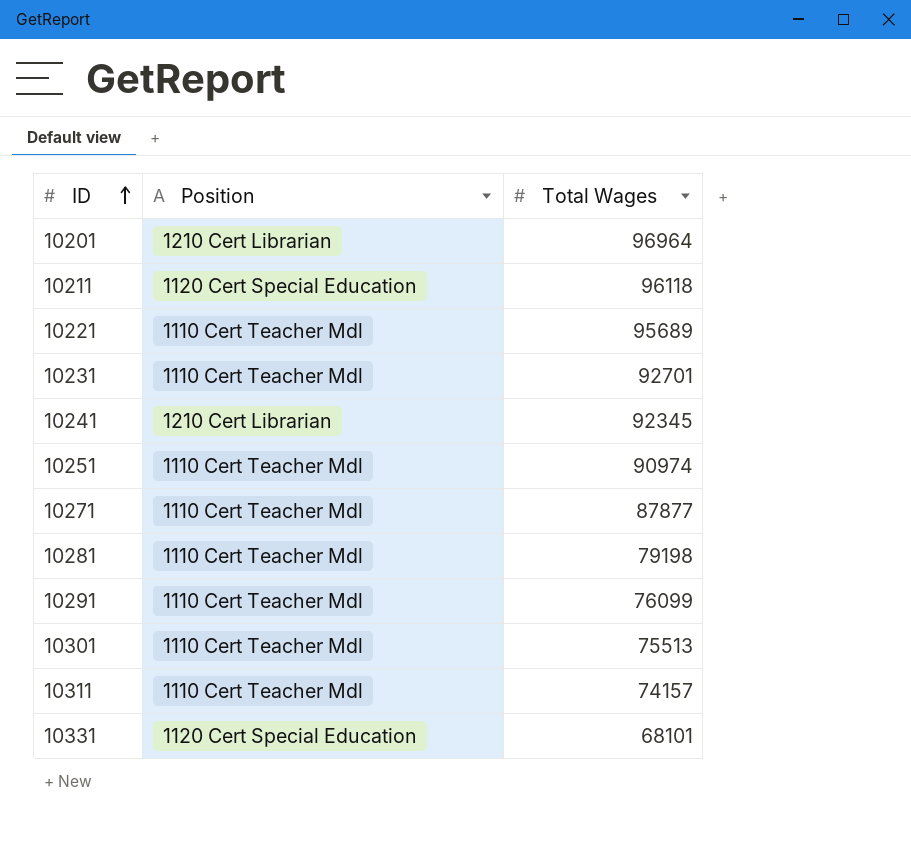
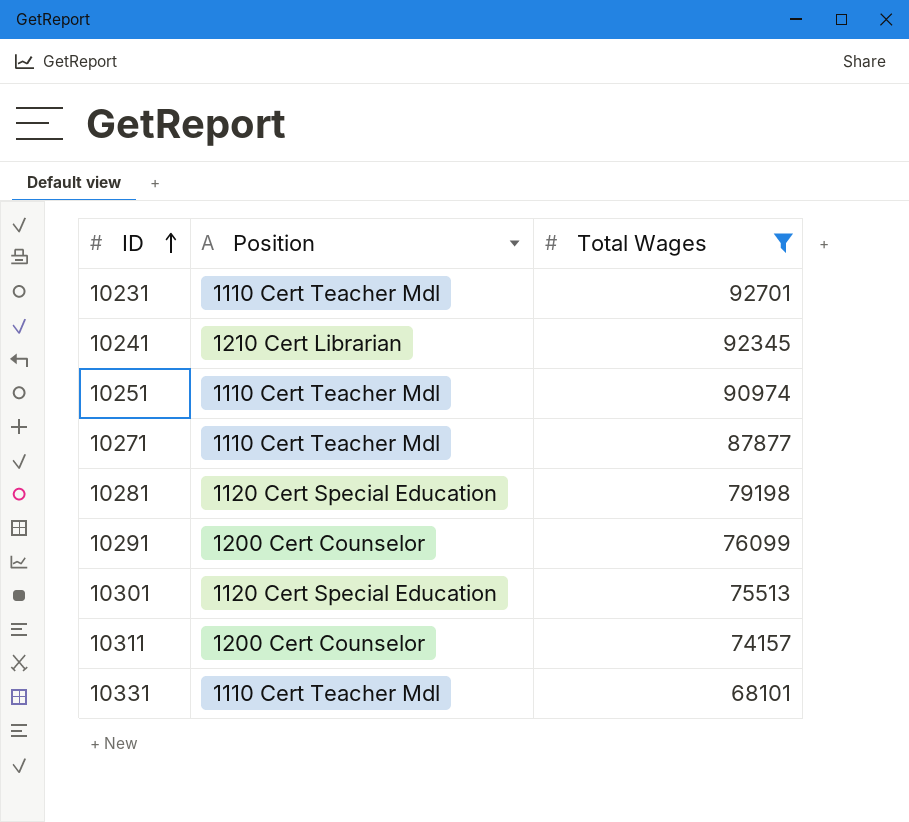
filter: none -> Total Wages <= 92701
10281 | Position: 1110 Cert Teacher Mdl -> 1120 Cert Special Education
10291 | Position: 1110 Cert Teacher Mdl -> 1200 Cert Counselor
10301 | Position: 1110 Cert Teacher Mdl -> 1120 Cert Special Education
10311 | Position: 1110 Cert Teacher Mdl -> 1200 Cert Counselor
10331 | Position: 1120 Cert Special Education -> 1110 Cert Teacher Mdl

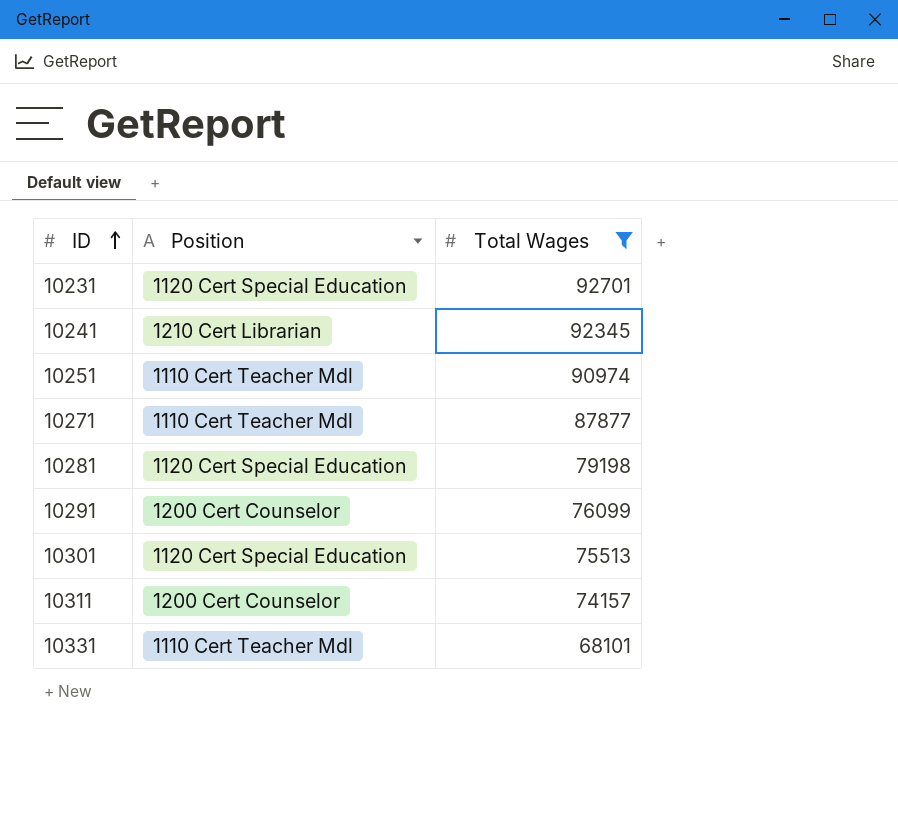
10231 | Position: 1110 Cert Teacher Mdl -> 1120 Cert Special Education

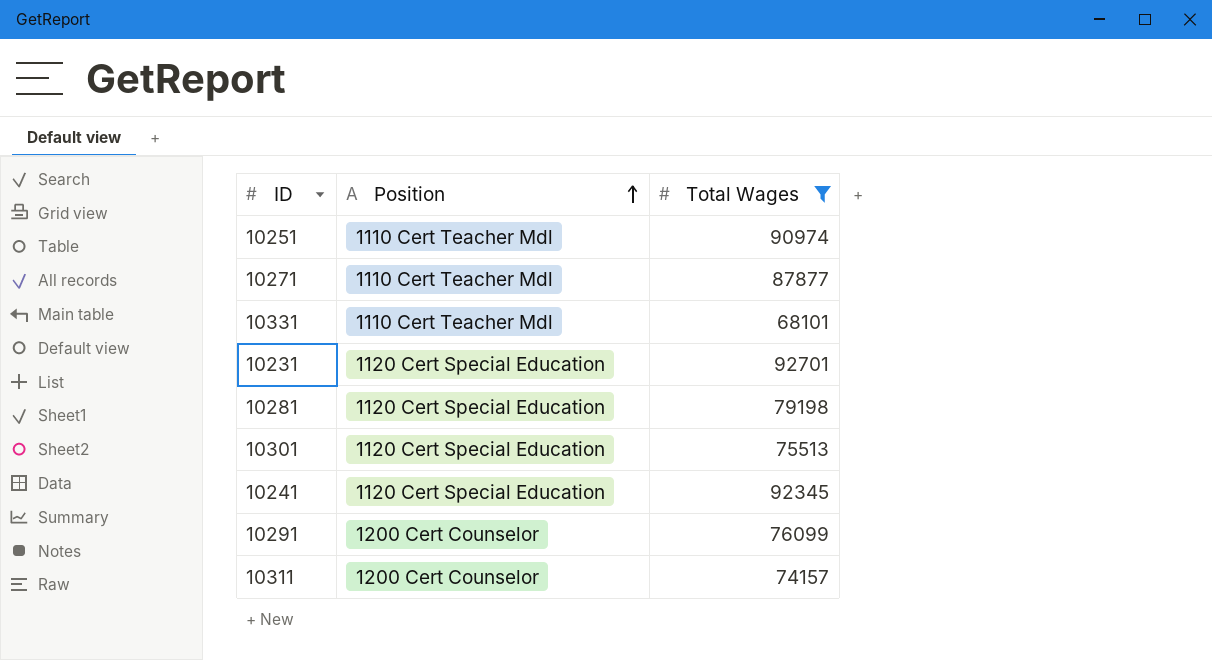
row order: ID ascending -> Position ascending
10241 | Position: 1210 Cert Librarian -> 1120 Cert Special Education

